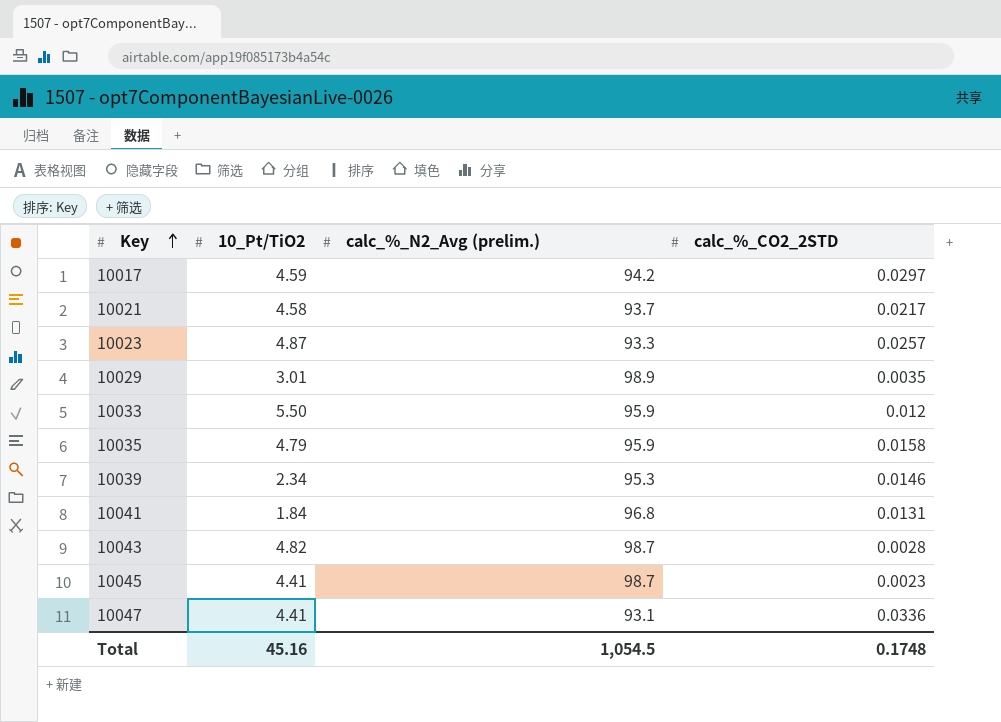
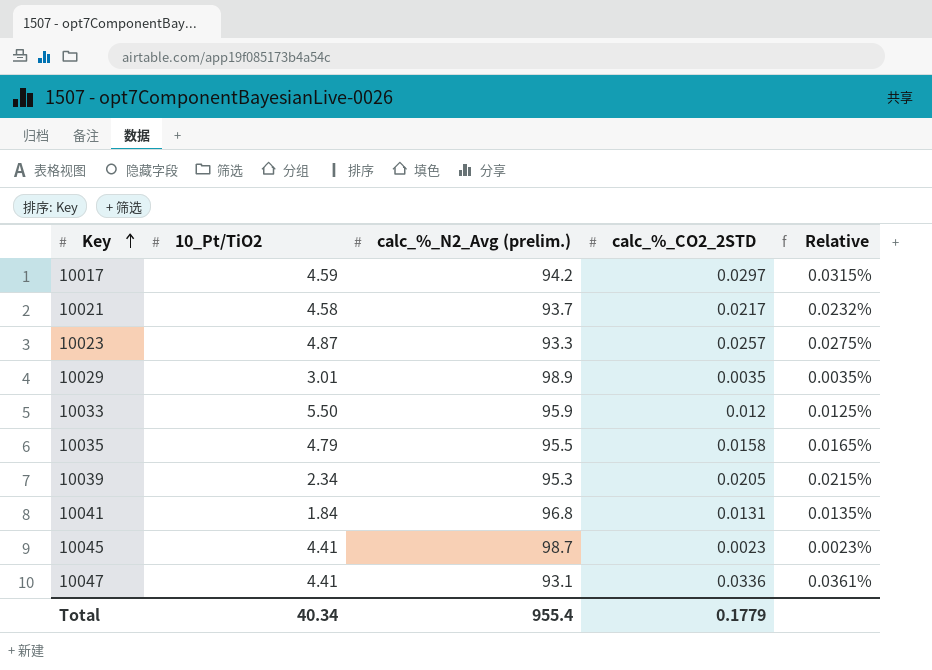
column Relative | formula: none -> [calc_%_CO2_2STD] / [calc_%_N2_Avg (prelim.)]
row 10043: 4.82 | 98.7 | 0.0028 -> none
10035 | calc_%_N2_Avg (prelim.): 95.9 -> 95.5
10039 | calc_%_CO2_2STD: 0.0146 -> 0.0205
Total | 10_Pt/TiO2: 45.16 -> 40.34
Total | calc_%_N2_Avg (prelim.): 1,054.5 -> 955.4
Total | calc_%_CO2_2STD: 0.1748 -> 0.1779

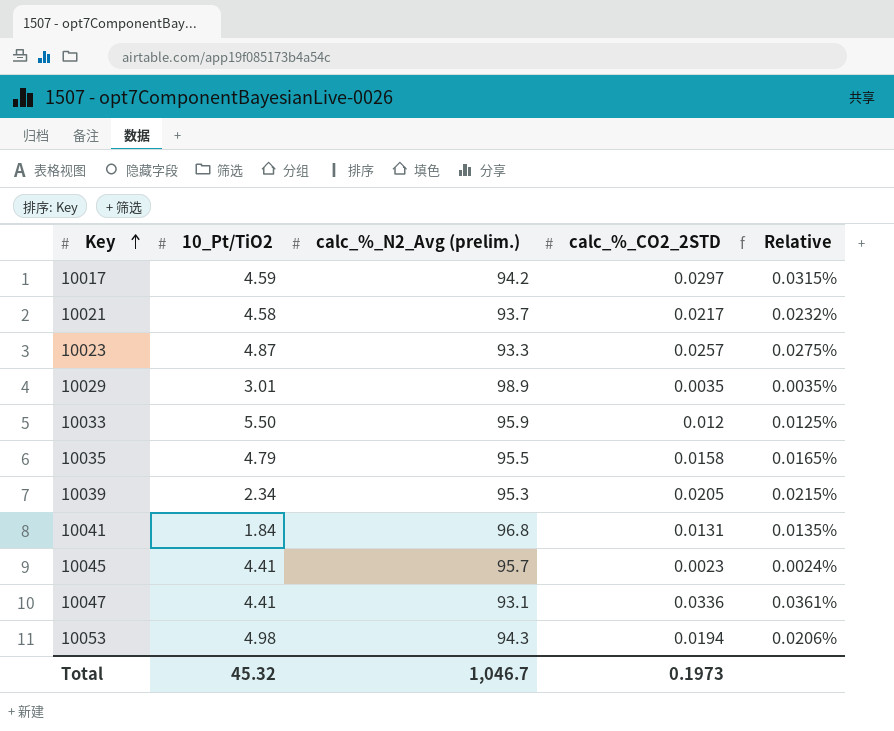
10045 | calc_%_N2_Avg (prelim.): 98.7 -> 95.7
10045 | Relative: 0.0023% -> 0.0024%
row 10053: none -> 4.98 | 94.3 | 0.0194 | 0.0206%
Total | 10_Pt/TiO2: 40.34 -> 45.32
Total | calc_%_N2_Avg (prelim.): 955.4 -> 1,046.7
Total | calc_%_CO2_2STD: 0.1779 -> 0.1973

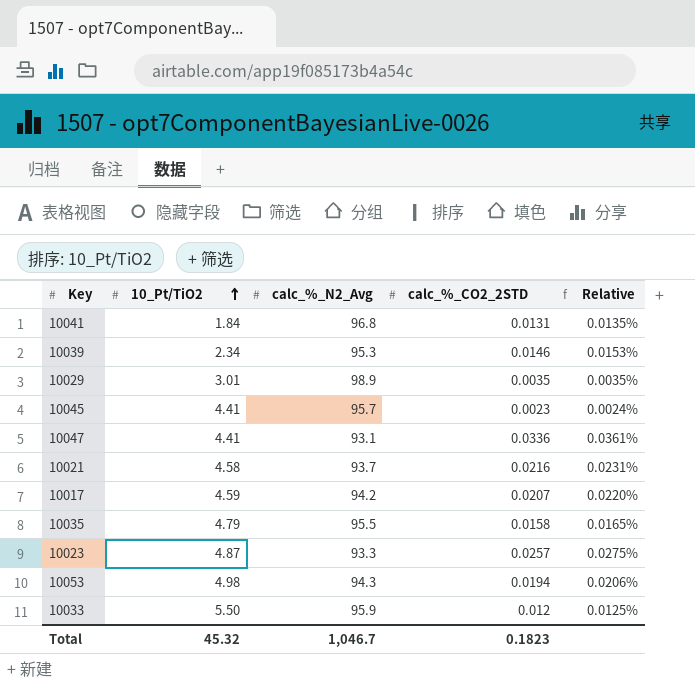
row order: Key ascending -> 10_Pt/TiO2 ascending
column name: calc_%_N2_Avg (prelim.) -> calc_%_N2_Avg
10039 | calc_%_CO2_2STD: 0.0205 -> 0.0146
10039 | Relative: 0.0215% -> 0.0153%
10021 | calc_%_CO2_2STD: 0.0217 -> 0.0216
10021 | Relative: 0.0232% -> 0.0231%
10017 | calc_%_CO2_2STD: 0.0297 -> 0.0207
10017 | Relative: 0.0315% -> 0.0220%
Total | calc_%_CO2_2STD: 0.1973 -> 0.1823

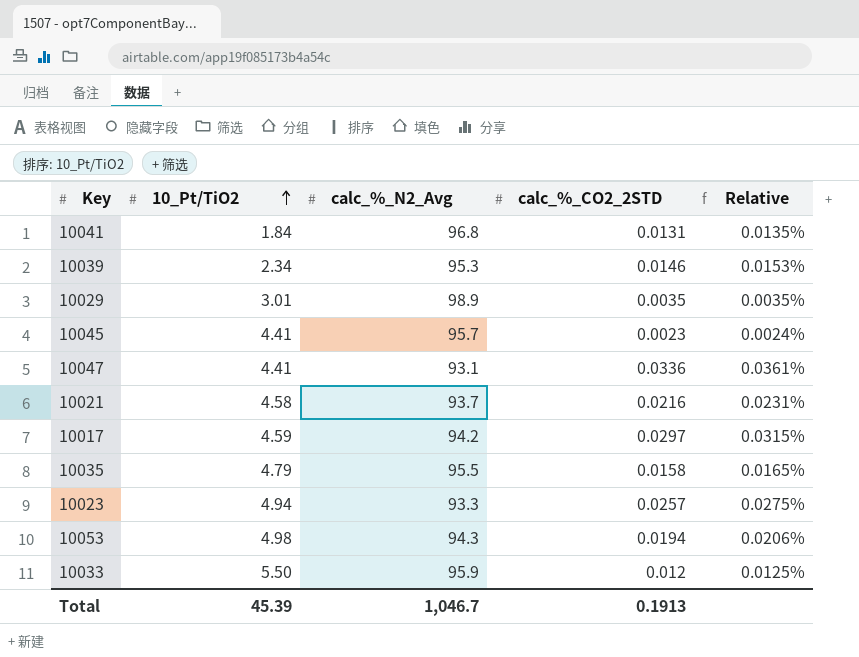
10017 | calc_%_CO2_2STD: 0.0207 -> 0.0297
10017 | Relative: 0.0220% -> 0.0315%
10023 | 10_Pt/TiO2: 4.87 -> 4.94
Total | 10_Pt/TiO2: 45.32 -> 45.39
Total | calc_%_CO2_2STD: 0.1823 -> 0.1913

